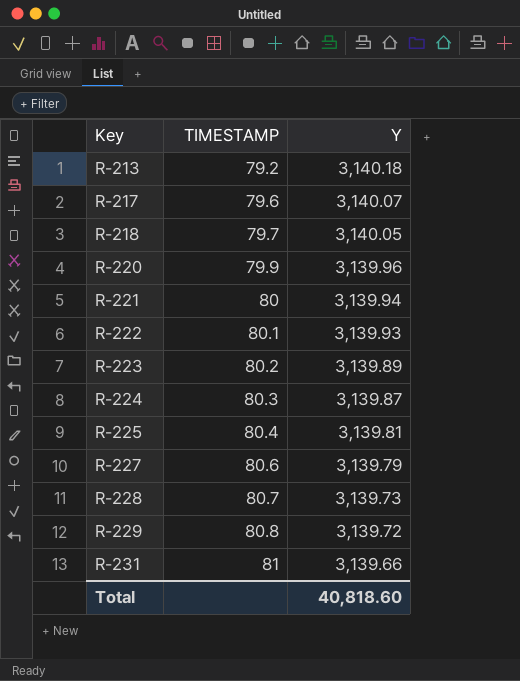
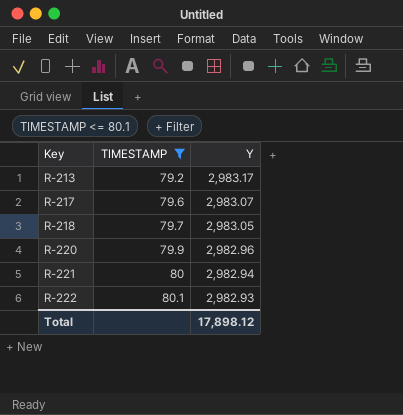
filter: none -> TIMESTAMP <= 80.1
R-213 | Y: 3,140.18 -> 2,983.17
R-217 | Y: 3,140.07 -> 2,983.07
R-218 | Y: 3,140.05 -> 2,983.05
R-220 | Y: 3,139.96 -> 2,982.96
R-221 | Y: 3,139.94 -> 2,982.94
R-222 | Y: 3,139.93 -> 2,982.93
Total | Y: 40,818.60 -> 17,898.12

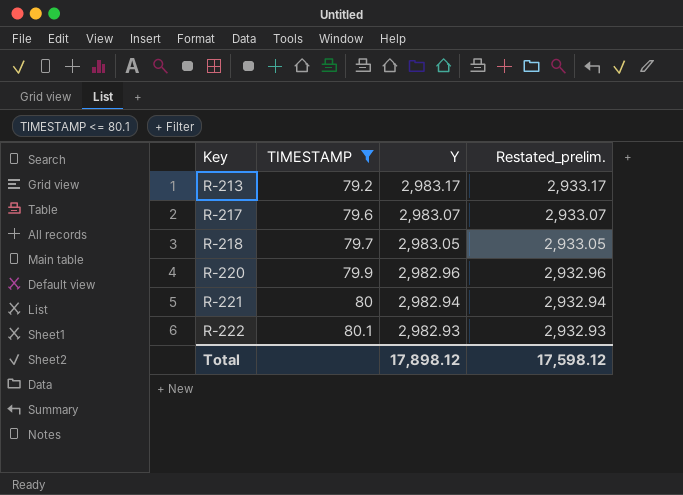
column Restated_prelim. | formula: none -> [Y] - 50

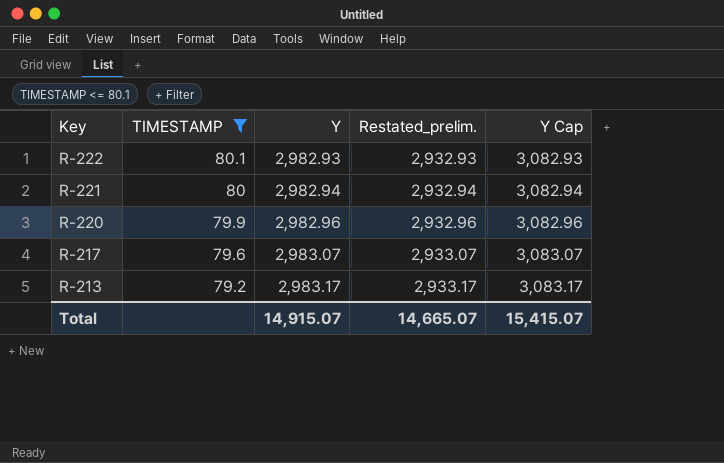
row order: Key ascending -> Key descending
column Y Cap | formula: none -> [Y] + 100
row R-218: 79.7 | 2,983.05 | 2,933.05 -> none
Total | Y: 17,898.12 -> 14,915.07
Total | Restated_prelim.: 17,598.12 -> 14,665.07

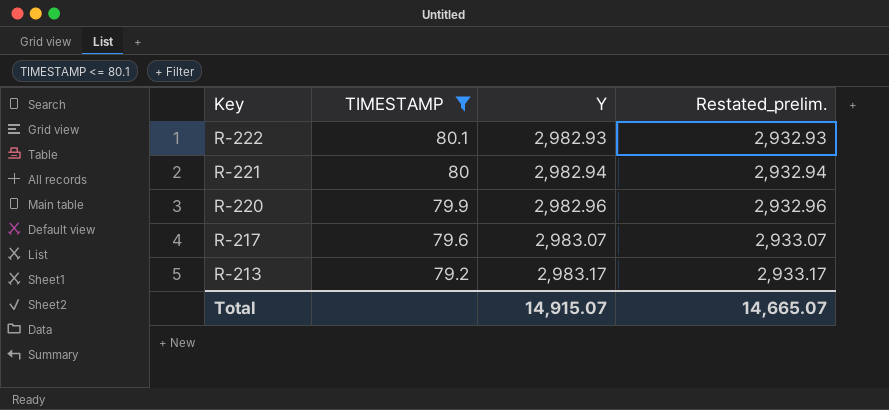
column Y Cap | formula: [Y] + 100 -> none

